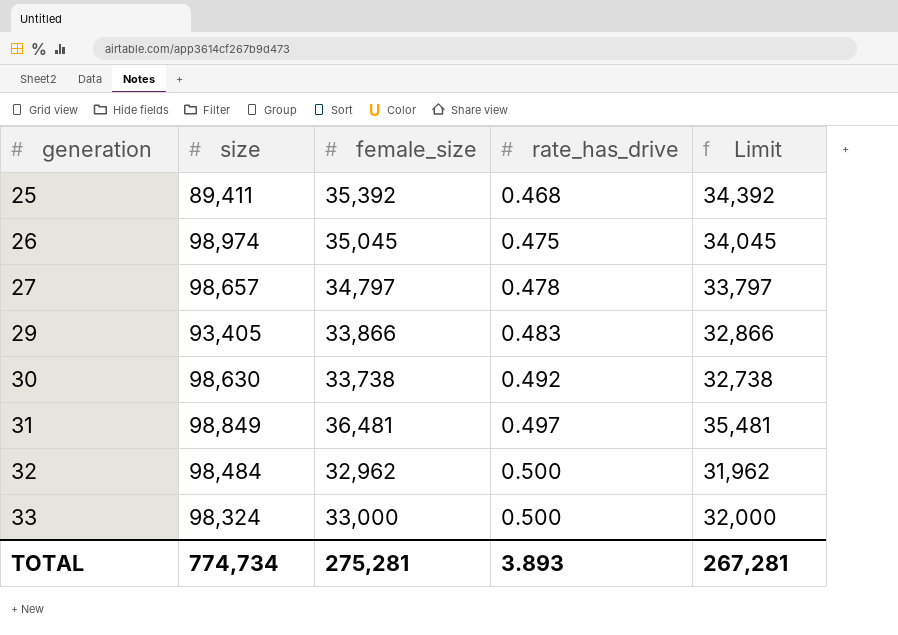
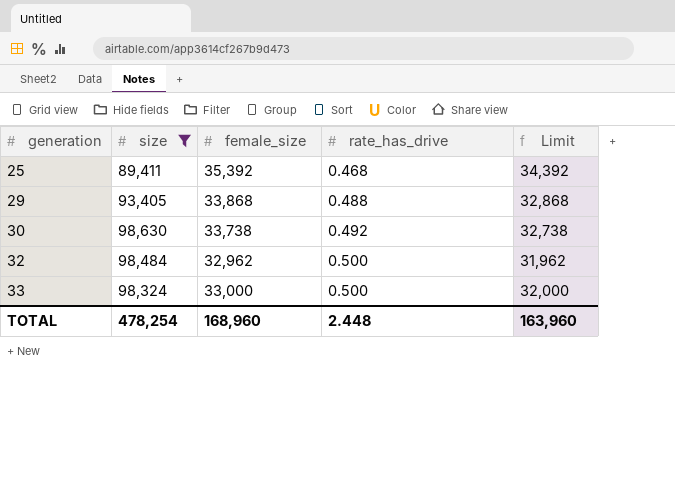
filter: none -> size <= 98,630
29 | female_size: 33,866 -> 33,868
29 | rate_has_drive: 0.483 -> 0.488
29 | Limit: 32,866 -> 32,868
TOTAL | size: 774,734 -> 478,254
TOTAL | female_size: 275,281 -> 168,960
TOTAL | rate_has_drive: 3.893 -> 2.448
TOTAL | Limit: 267,281 -> 163,960

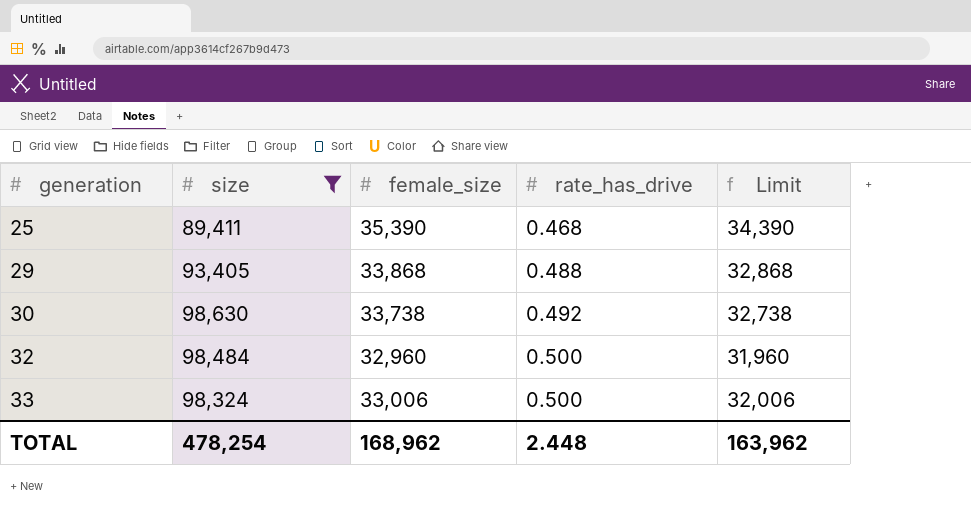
25 | female_size: 35,392 -> 35,390
25 | Limit: 34,392 -> 34,390
32 | female_size: 32,962 -> 32,960
32 | Limit: 31,962 -> 31,960
33 | female_size: 33,000 -> 33,006
33 | Limit: 32,000 -> 32,006
TOTAL | female_size: 168,960 -> 168,962
TOTAL | Limit: 163,960 -> 163,962

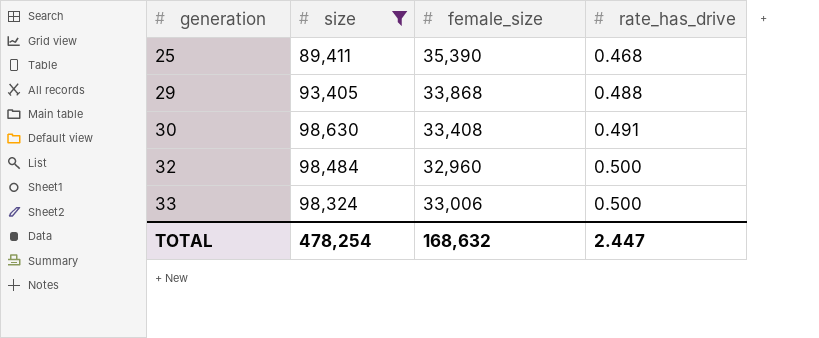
column Limit | formula: [female_size] - 1000 -> none
30 | female_size: 33,738 -> 33,408
30 | rate_has_drive: 0.492 -> 0.491
TOTAL | female_size: 168,962 -> 168,632
TOTAL | rate_has_drive: 2.448 -> 2.447

